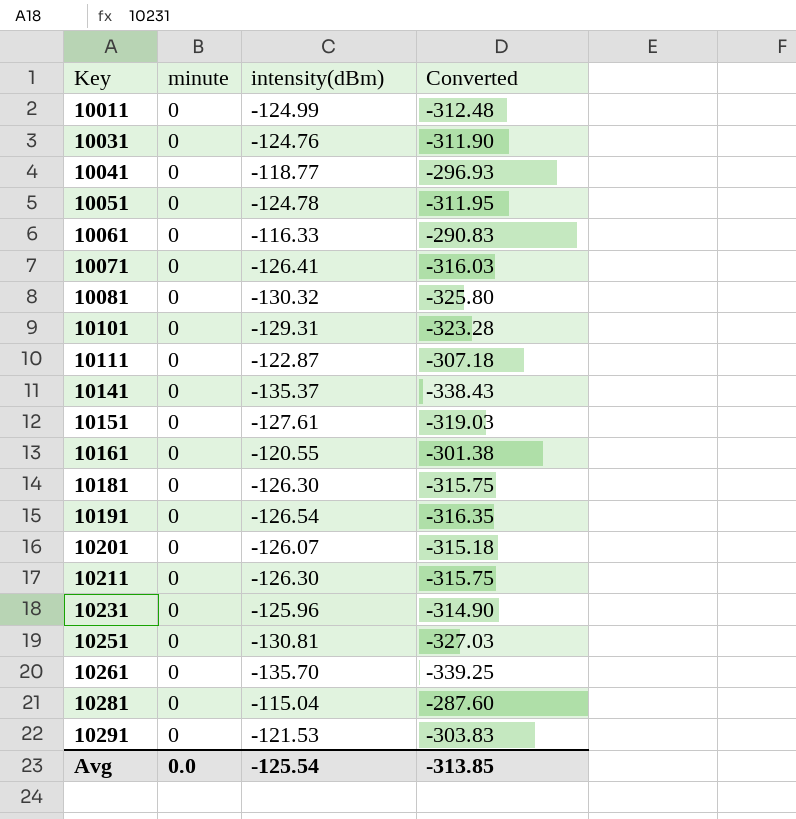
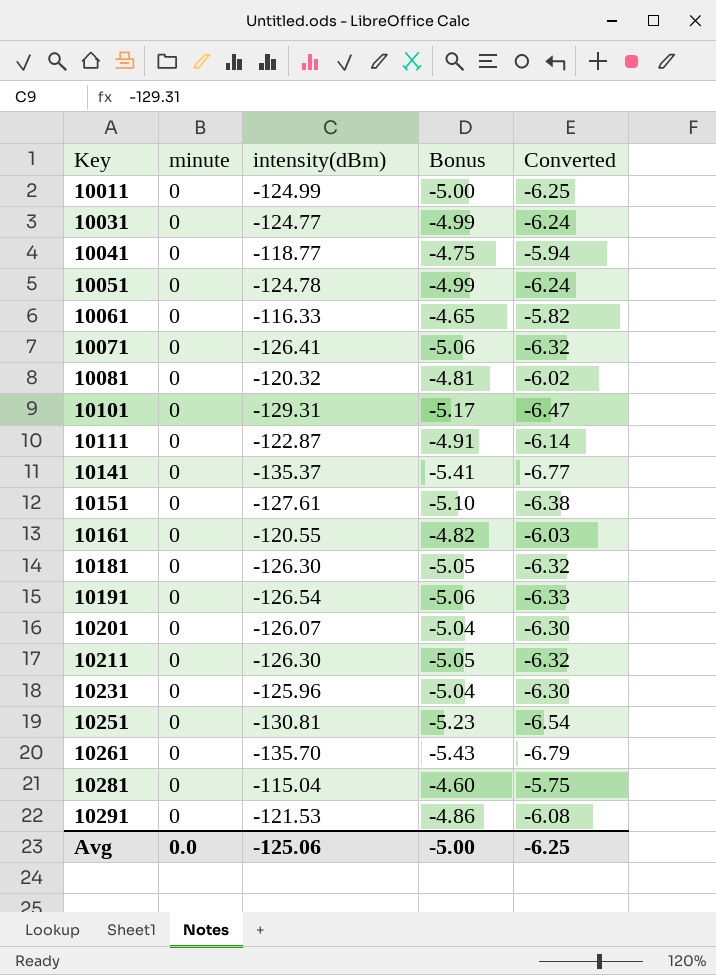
column Bonus | formula: none -> [intensity(dBm)] * 0.04
column Converted | formula: [intensity(dBm)] * 2.5 -> [intensity(dBm)] * 0.05
10031 | intensity(dBm): -124.76 -> -124.77
10081 | intensity(dBm): -130.32 -> -120.32
Avg | intensity(dBm): -125.54 -> -125.06
Avg | Converted: -313.85 -> -6.25

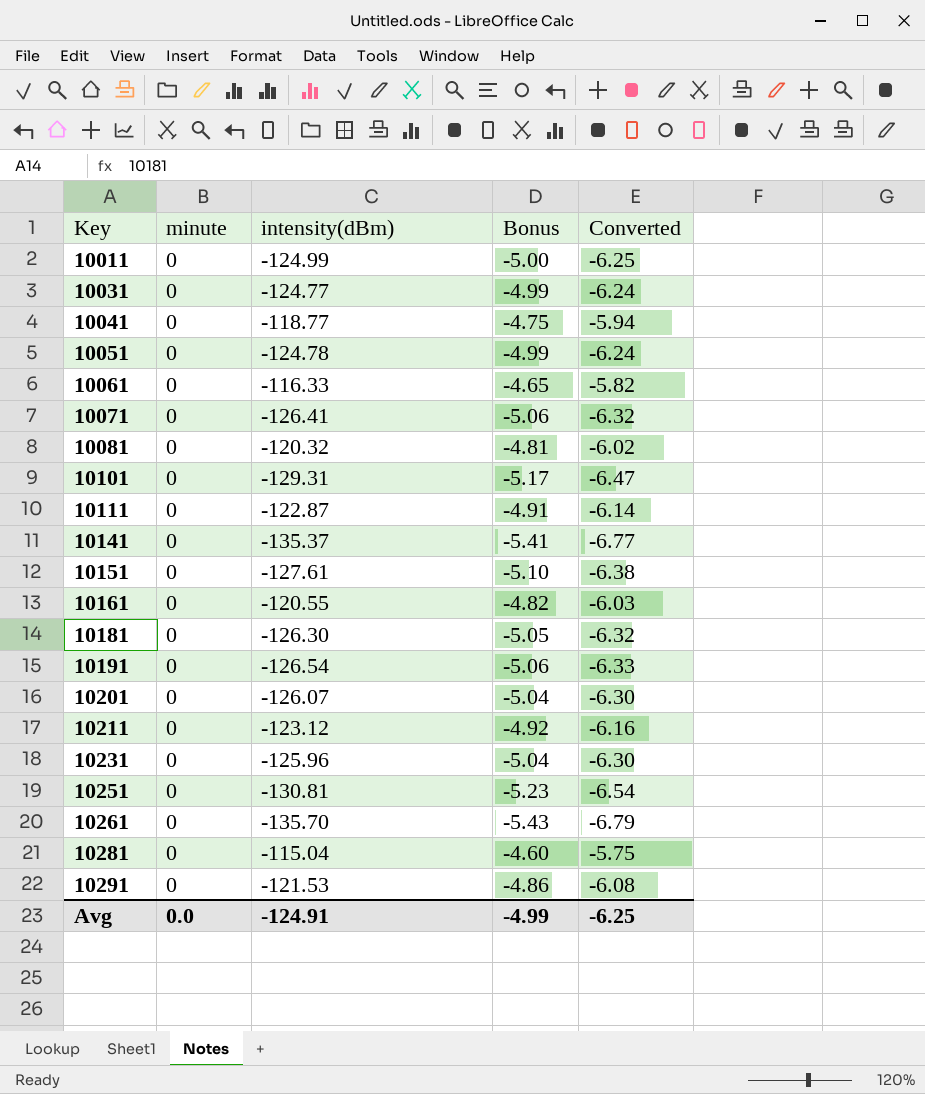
10211 | intensity(dBm): -126.30 -> -123.12
10211 | Bonus: -5.05 -> -4.92
10211 | Converted: -6.32 -> -6.16
Avg | intensity(dBm): -125.06 -> -124.91
Avg | Bonus: -5.00 -> -4.99

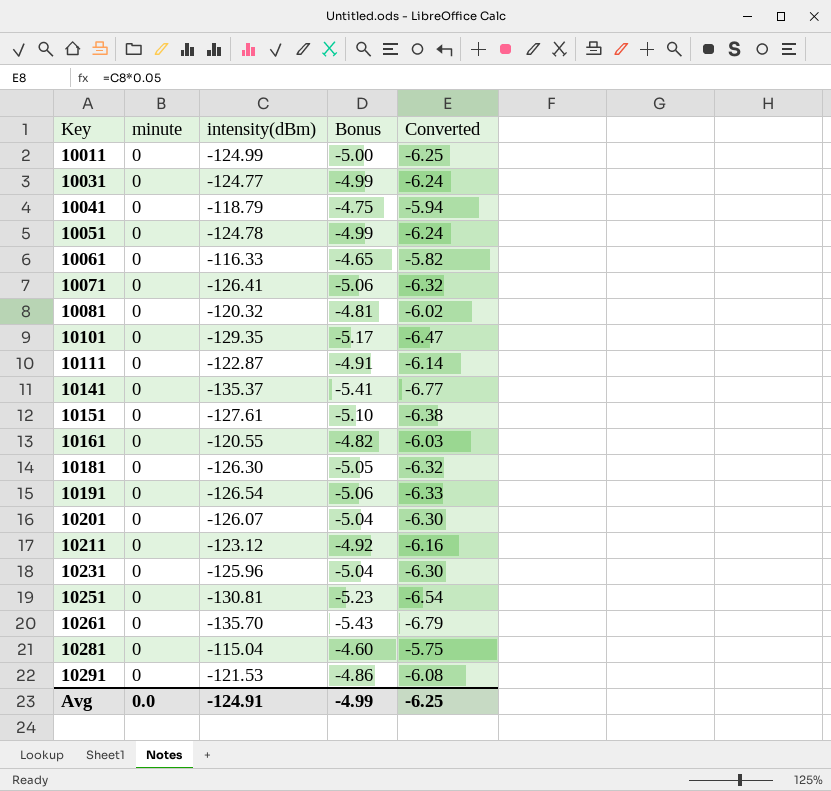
10041 | intensity(dBm): -118.77 -> -118.79
10101 | intensity(dBm): -129.31 -> -129.35

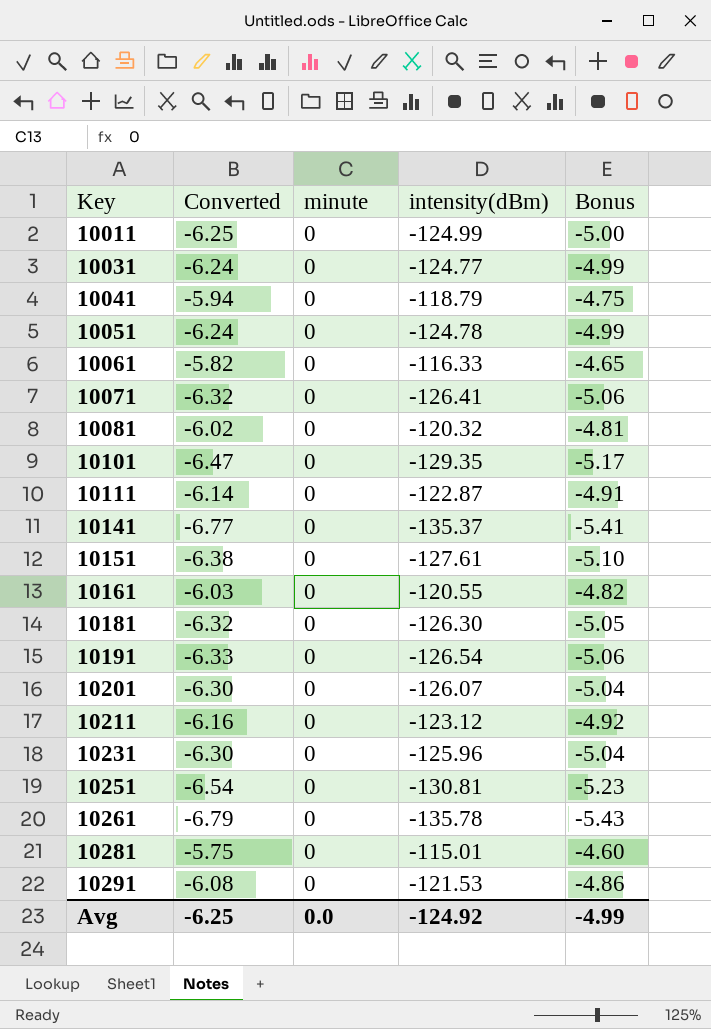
column Converted | position: 5 -> 2
10261 | intensity(dBm): -135.70 -> -135.78
10281 | intensity(dBm): -115.04 -> -115.01
Avg | intensity(dBm): -124.91 -> -124.92

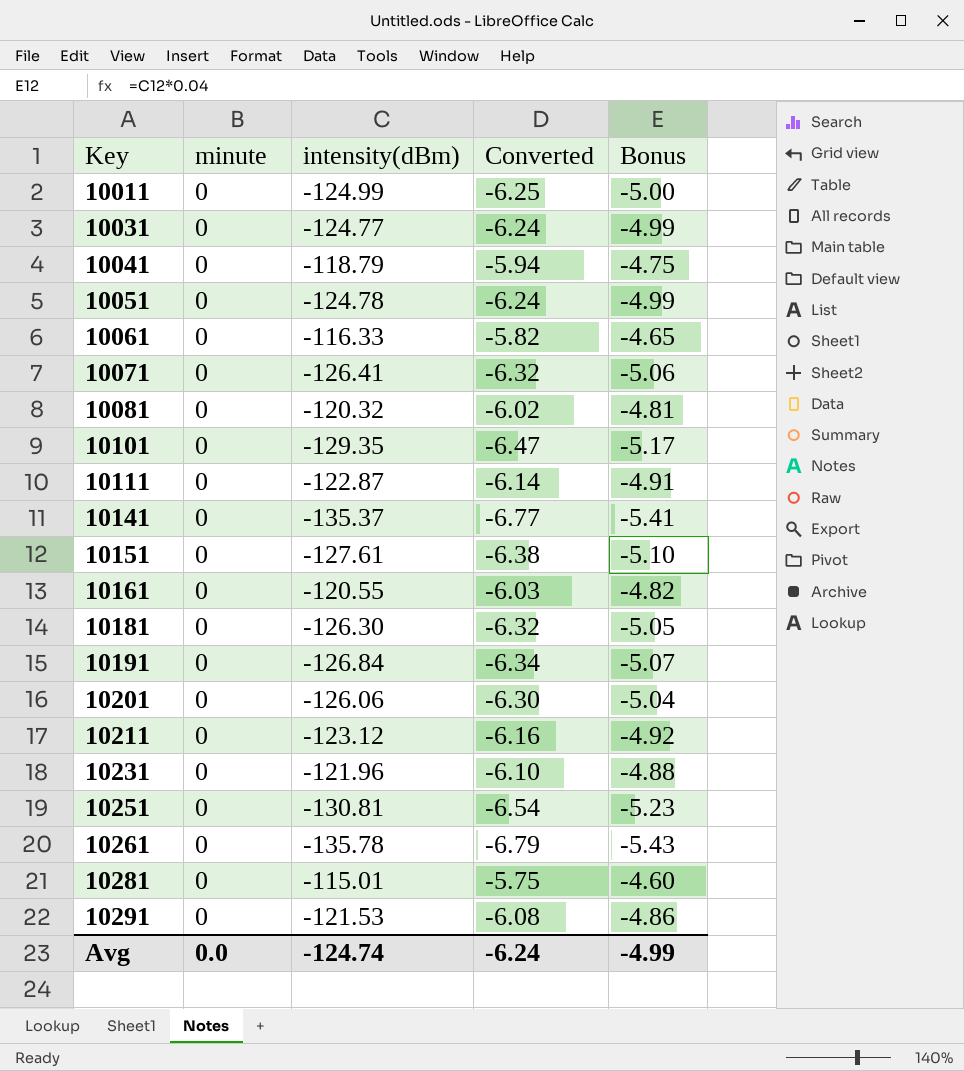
column Converted | position: 2 -> 4
10191 | intensity(dBm): -126.54 -> -126.84
10191 | Converted: -6.33 -> -6.34
10191 | Bonus: -5.06 -> -5.07
10201 | intensity(dBm): -126.07 -> -126.06
10231 | intensity(dBm): -125.96 -> -121.96
10231 | Converted: -6.30 -> -6.10
10231 | Bonus: -5.04 -> -4.88
Avg | intensity(dBm): -124.92 -> -124.74
Avg | Converted: -6.25 -> -6.24

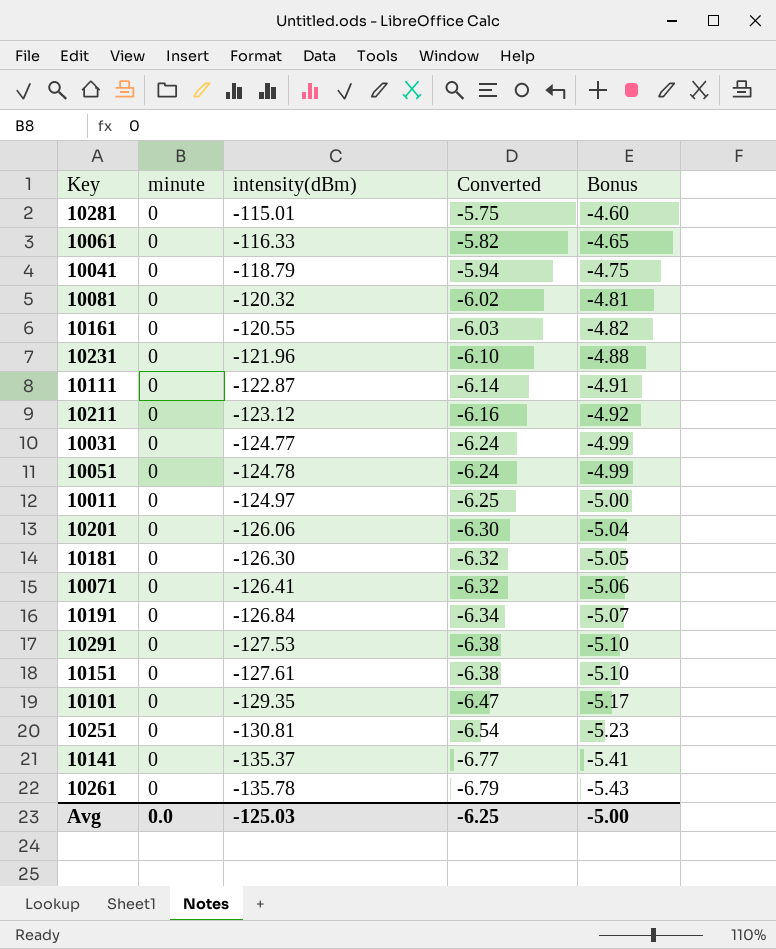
row order: Key ascending -> intensity(dBm) descending
10011 | intensity(dBm): -124.99 -> -124.97
10291 | intensity(dBm): -121.53 -> -127.53
10291 | Converted: -6.08 -> -6.38
10291 | Bonus: -4.86 -> -5.10
Avg | intensity(dBm): -124.74 -> -125.03
Avg | Converted: -6.24 -> -6.25
Avg | Bonus: -4.99 -> -5.00

